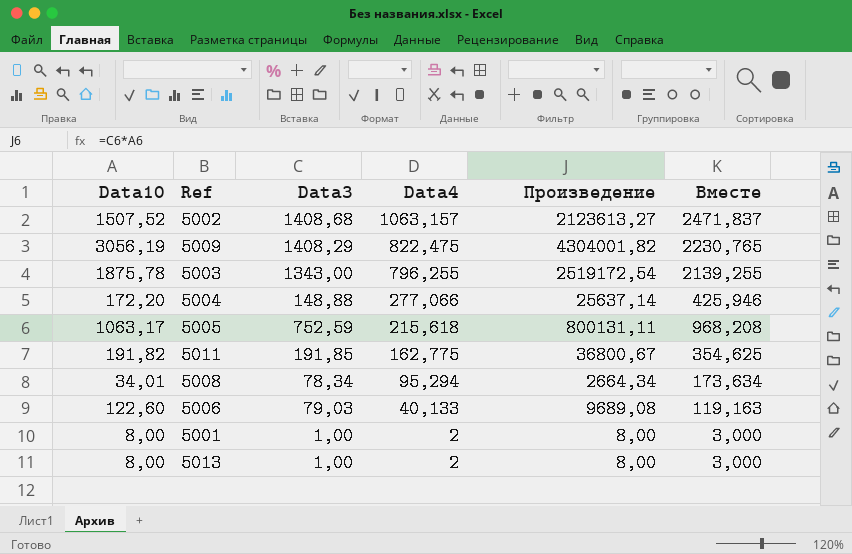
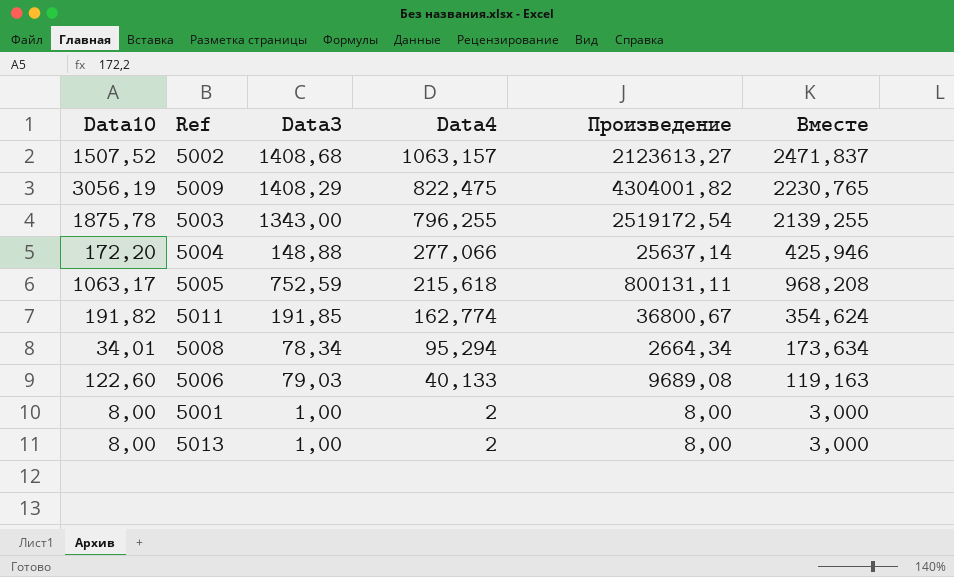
5011 | Data4: 162,775 -> 162,774
5011 | Вместе: 354,625 -> 354,624

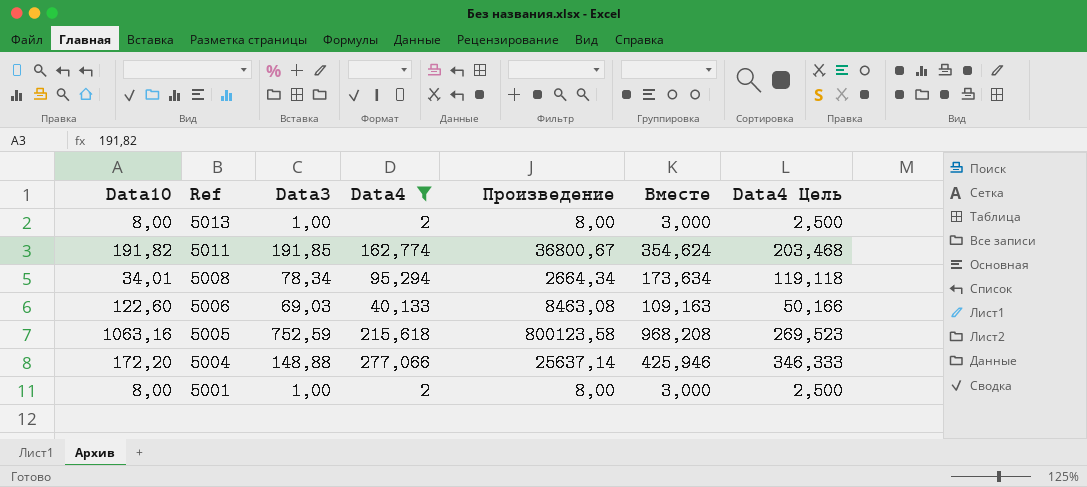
filter: none -> Data4 <= 277,066
row order: Data4 descending -> Ref descending
column Data4 Цель | formula: none -> [Data4] * 1,25
5006 | Data3: 79,03 -> 69,03
5006 | Произведение: 9689,08 -> 8463,08
5006 | Вместе: 119,163 -> 109,163
5005 | Data10: 1063,17 -> 1063,16
5005 | Произведение: 800131,11 -> 800123,58

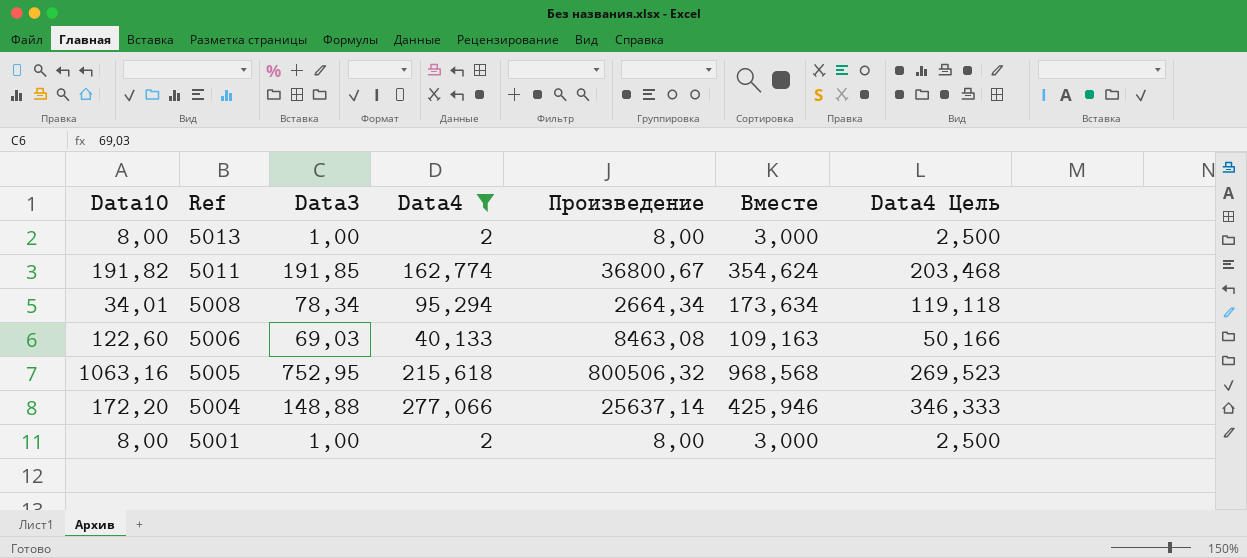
5005 | Data3: 752,59 -> 752,95
5005 | Произведение: 800123,58 -> 800506,32
5005 | Вместе: 968,208 -> 968,568

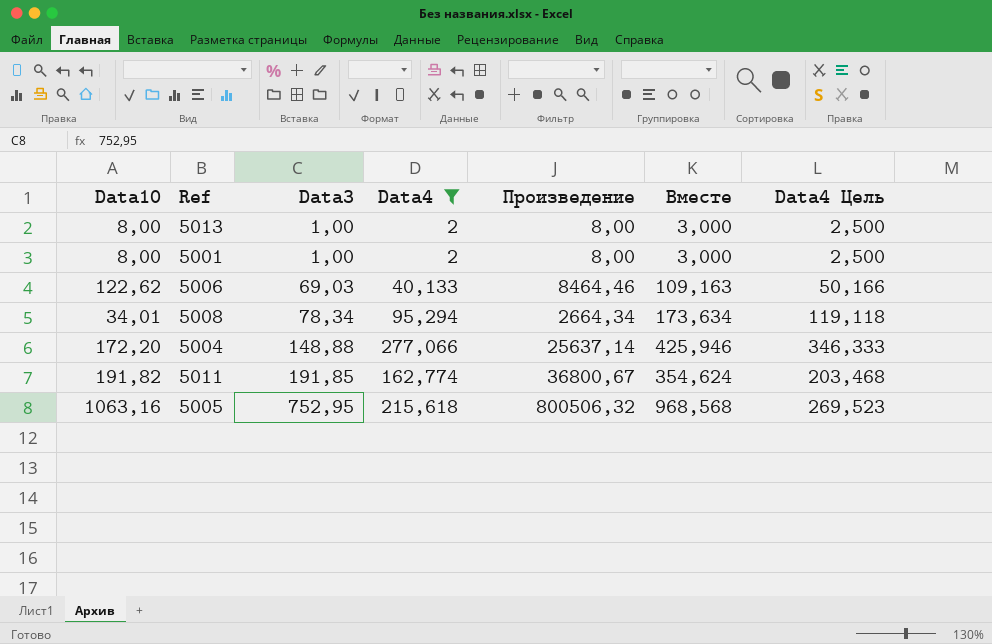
row order: Ref descending -> Data3 ascending
5006 | Data10: 122,60 -> 122,62
5006 | Произведение: 8463,08 -> 8464,46

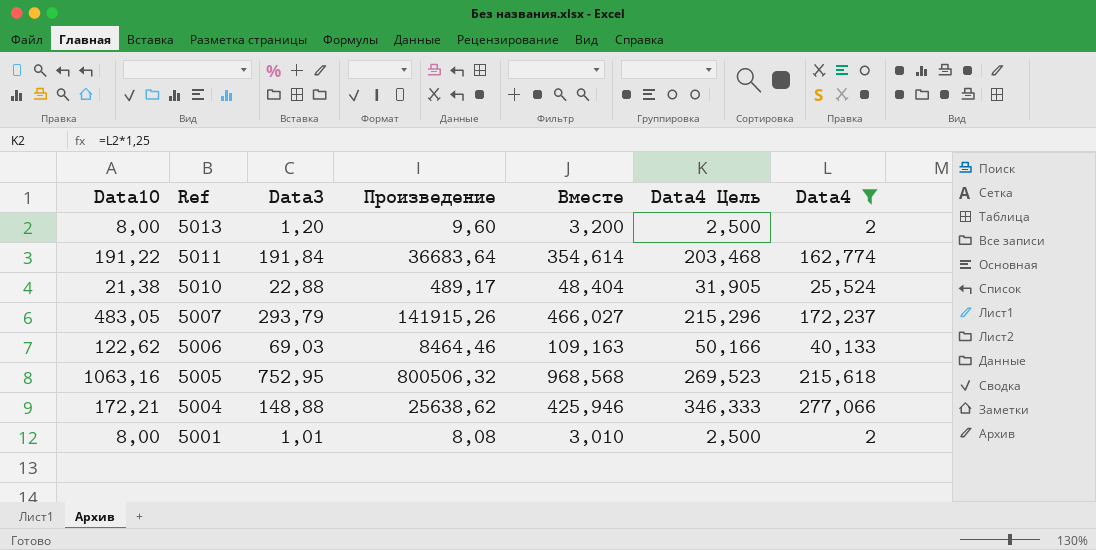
row order: Data3 ascending -> Ref descending
column Data4 | position: 4 -> 7
row 5008: 34,01 | 78,34 | 95,294 | 2664,34 | 173,634 | 119,118 -> none
5013 | Data3: 1,00 -> 1,20
5013 | Произведение: 8,00 -> 9,60
5013 | Вместе: 3,000 -> 3,200
5011 | Data10: 191,82 -> 191,22
5011 | Data3: 191,85 -> 191,84
5011 | Произведение: 36800,67 -> 36683,64
5011 | Вместе: 354,624 -> 354,614
row 5010: none -> 21,38 | 22,88 | 489,17 | 48,404 | 31,905 | 25,524
row 5007: none -> 483,05 | 293,79 | 141915,26 | 466,027 | 215,296 | 172,237
5004 | Data10: 172,20 -> 172,21
5004 | Произведение: 25637,14 -> 25638,62
5001 | Data3: 1,00 -> 1,01
5001 | Произведение: 8,00 -> 8,08
5001 | Вместе: 3,000 -> 3,010

